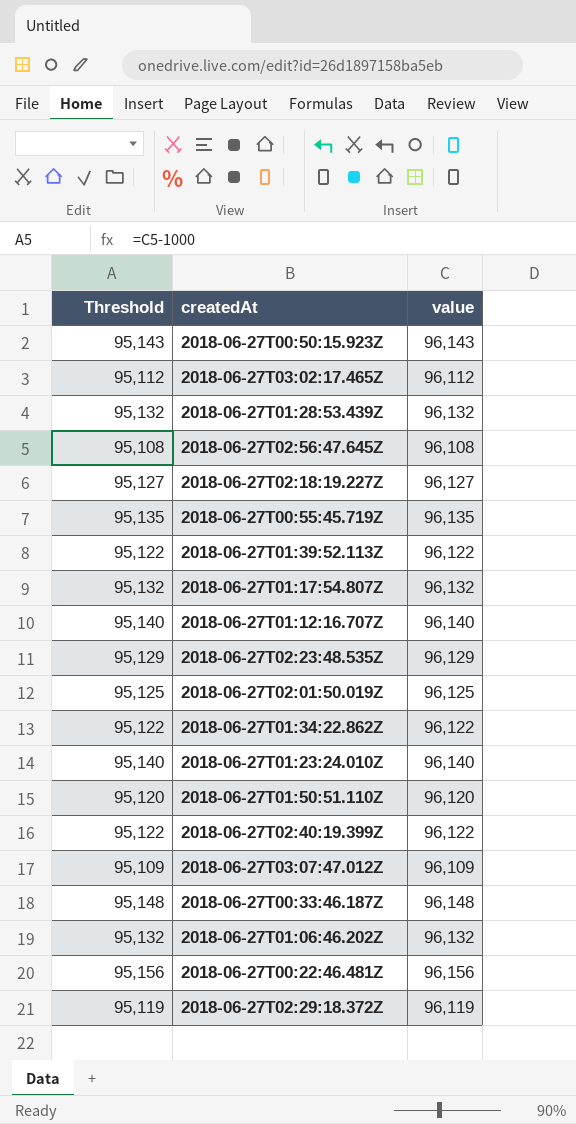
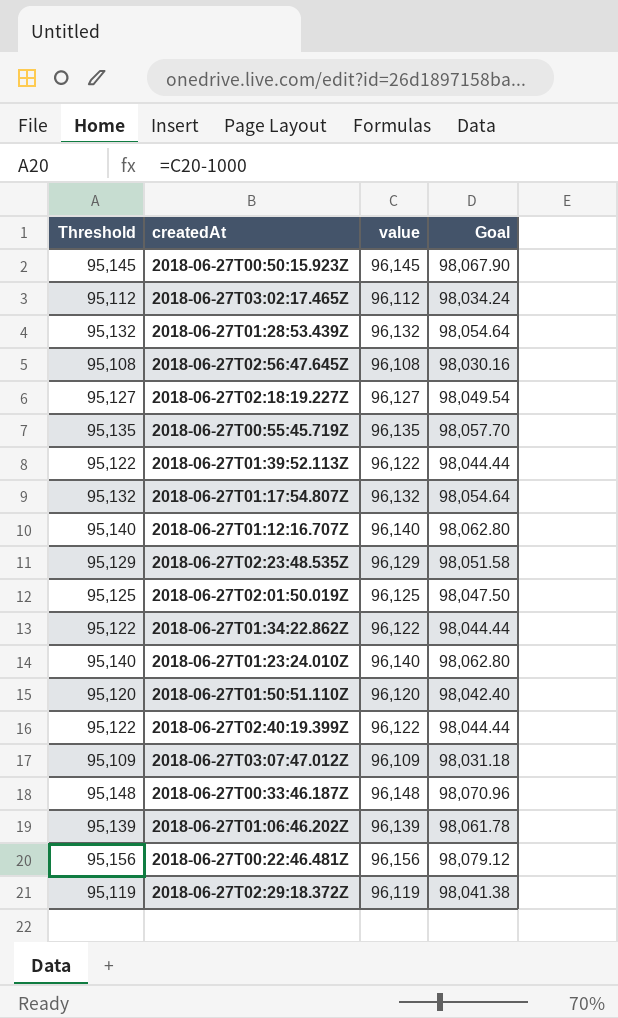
column Goal | formula: none -> [value] * 1.02
2018-06-27T00:50:15.923Z | Threshold: 95,143 -> 95,145
2018-06-27T00:50:15.923Z | value: 96,143 -> 96,145
2018-06-27T01:06:46.202Z | Threshold: 95,132 -> 95,139
2018-06-27T01:06:46.202Z | value: 96,132 -> 96,139

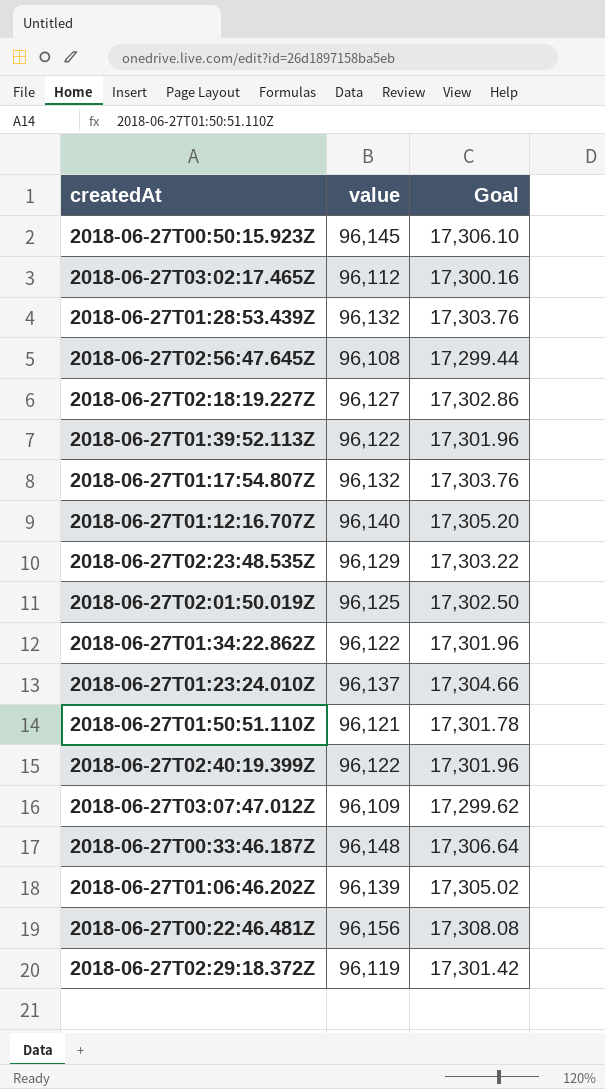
column Threshold | formula: [value] - 1000 -> none
column Goal | formula: [value] * 1.02 -> [value] * 0.18
row 2018-06-27T00:55:45.719Z: 95,135 | 96,135 | 98,057.70 -> none
2018-06-27T01:23:24.010Z | value: 96,140 -> 96,137
2018-06-27T01:50:51.110Z | value: 96,120 -> 96,121

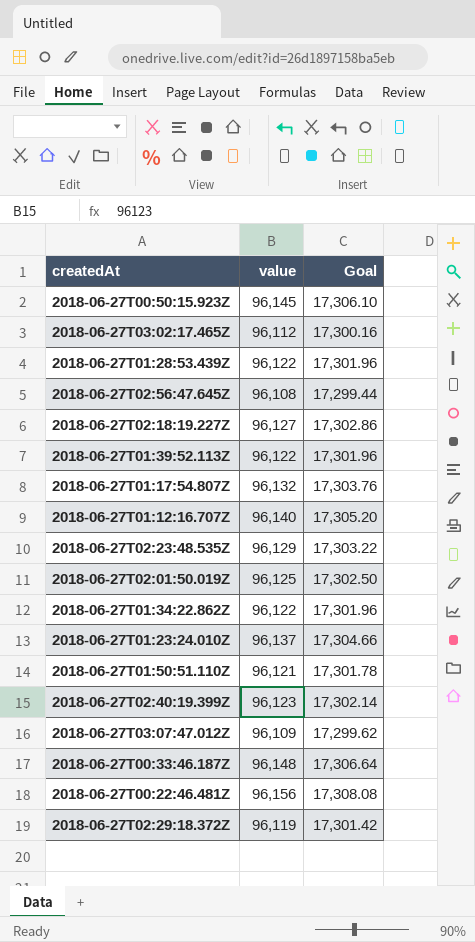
row 2018-06-27T01:06:46.202Z: 96,139 | 17,305.02 -> none
2018-06-27T01:28:53.439Z | value: 96,132 -> 96,122
2018-06-27T01:28:53.439Z | Goal: 17,303.76 -> 17,301.96
2018-06-27T02:40:19.399Z | value: 96,122 -> 96,123
2018-06-27T02:40:19.399Z | Goal: 17,301.96 -> 17,302.14

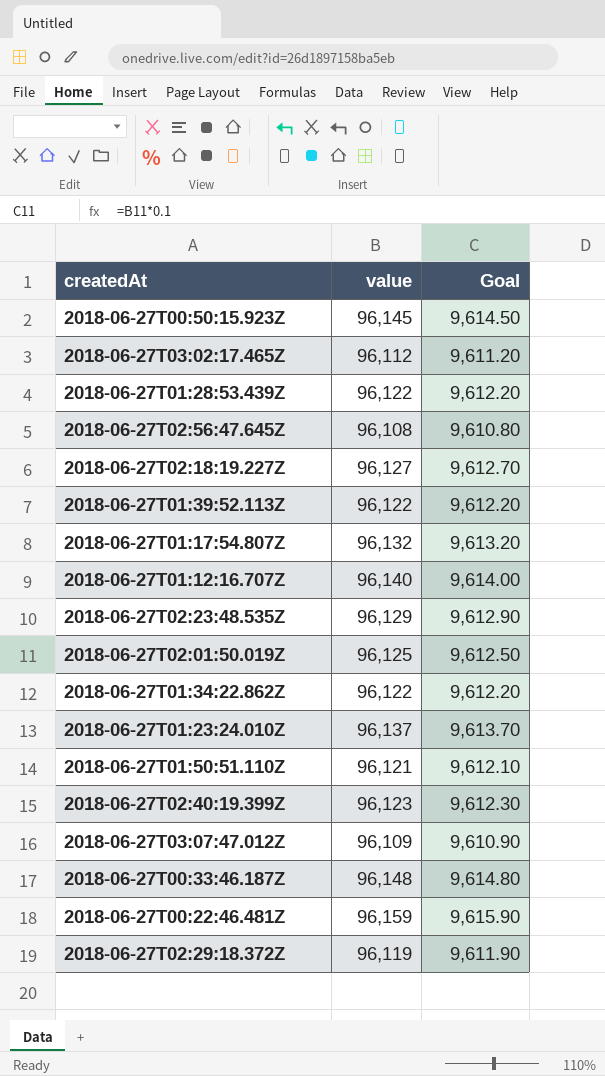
column Goal | formula: [value] * 0.18 -> [value] * 0.1
2018-06-27T00:22:46.481Z | value: 96,156 -> 96,159

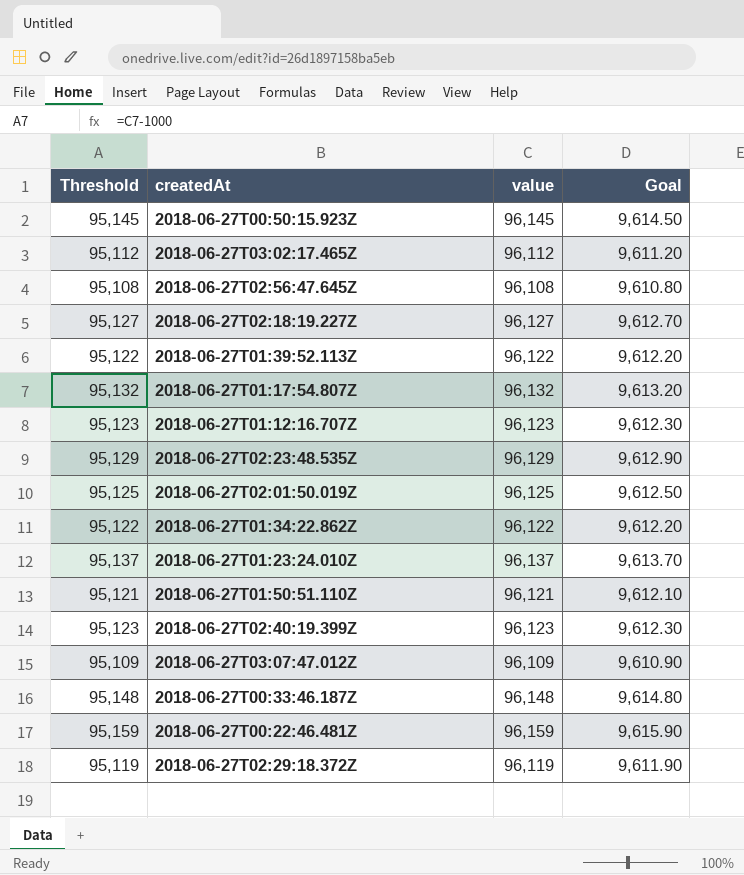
column Threshold | formula: none -> [value] - 1000
row 2018-06-27T01:28:53.439Z: 96,122 | 9,612.20 -> none
2018-06-27T01:12:16.707Z | value: 96,140 -> 96,123
2018-06-27T01:12:16.707Z | Goal: 9,614.00 -> 9,612.30

